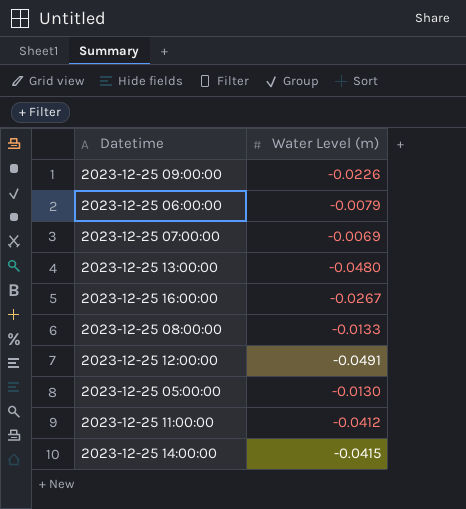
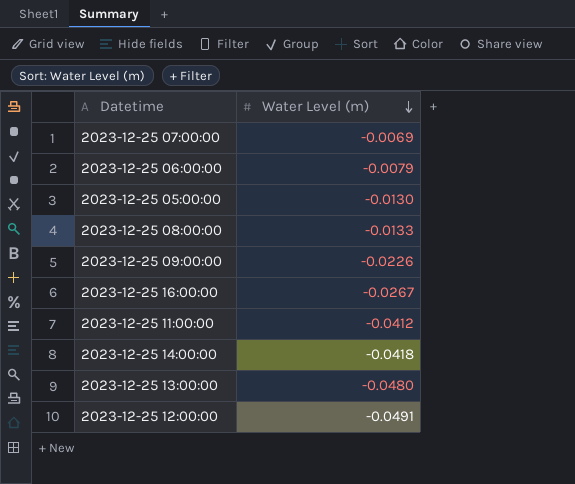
row order: none -> Water Level (m) descending
2023-12-25 14:00:00 | Water Level (m): -0.0415 -> -0.0418

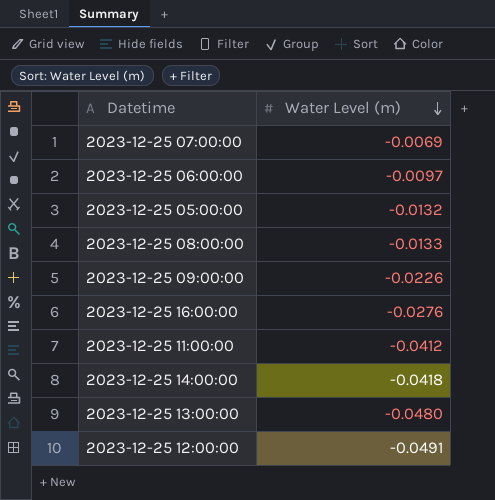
2023-12-25 06:00:00 | Water Level (m): -0.0079 -> -0.0097
2023-12-25 05:00:00 | Water Level (m): -0.0130 -> -0.0132
2023-12-25 16:00:00 | Water Level (m): -0.0267 -> -0.0276

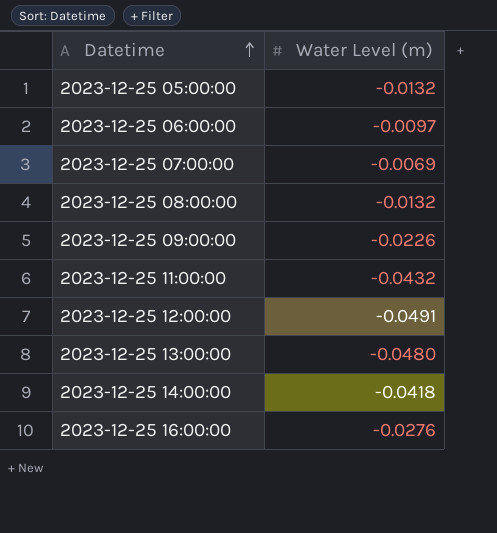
row order: Water Level (m) descending -> Datetime ascending
2023-12-25 08:00:00 | Water Level (m): -0.0133 -> -0.0132
2023-12-25 11:00:00 | Water Level (m): -0.0412 -> -0.0432

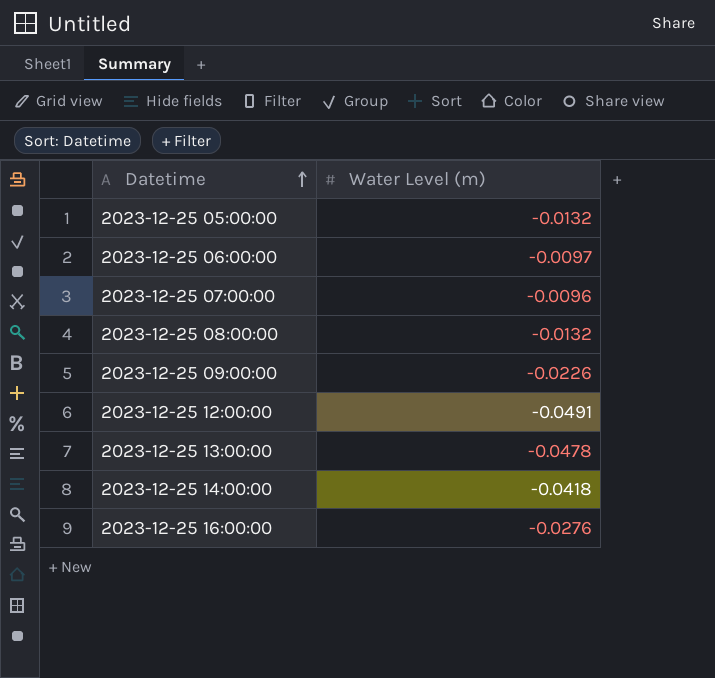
row 2023-12-25 11:00:00: -0.0432 -> none
2023-12-25 07:00:00 | Water Level (m): -0.0069 -> -0.0096
2023-12-25 13:00:00 | Water Level (m): -0.0480 -> -0.0478

